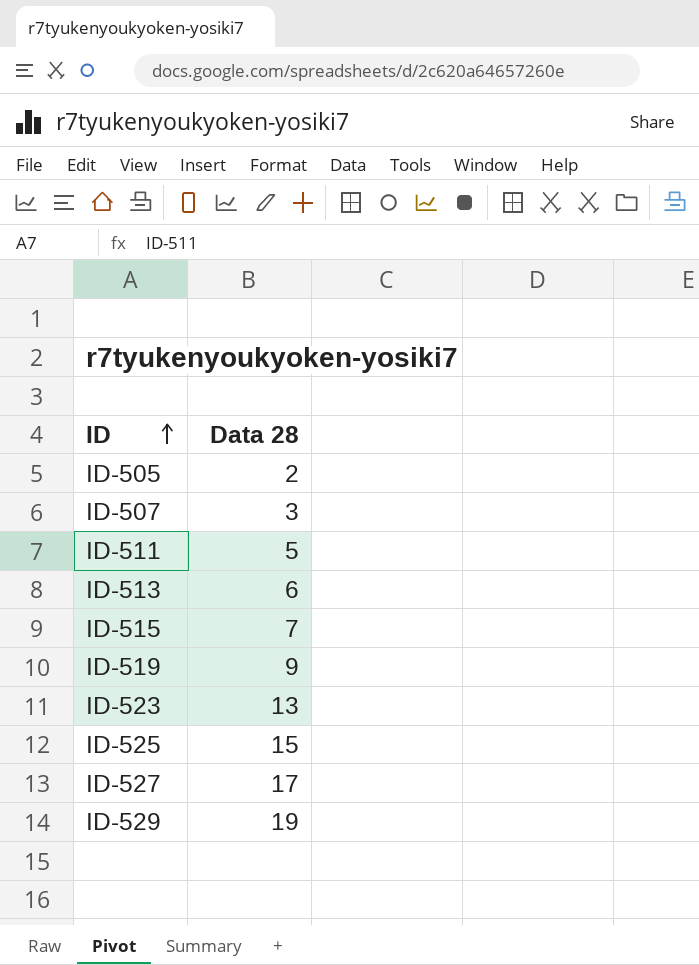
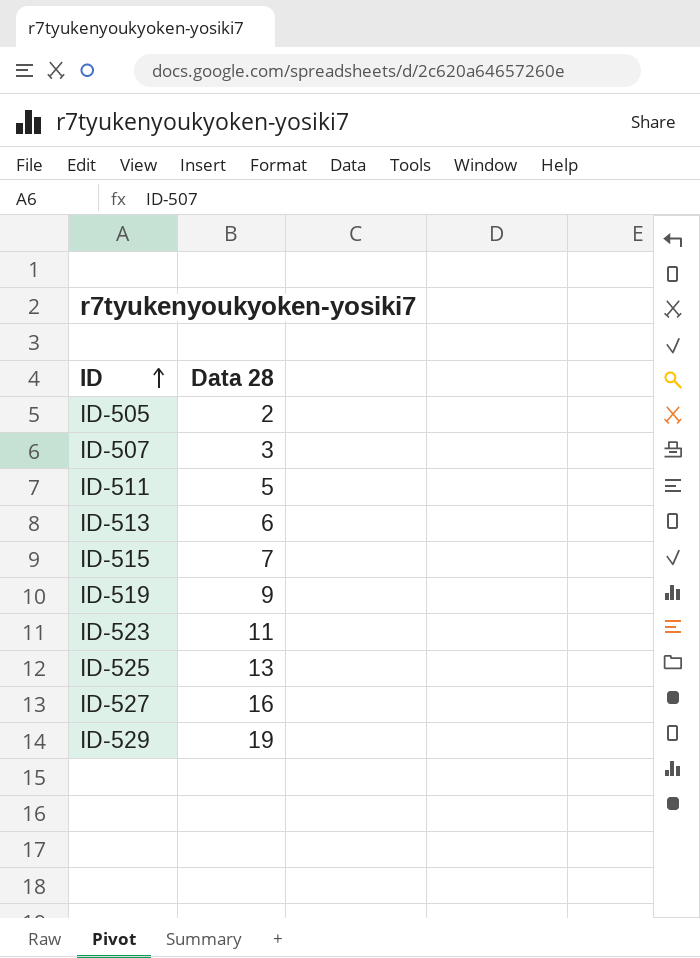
ID-523 | Data 28: 13 -> 11
ID-525 | Data 28: 15 -> 13
ID-527 | Data 28: 17 -> 16

